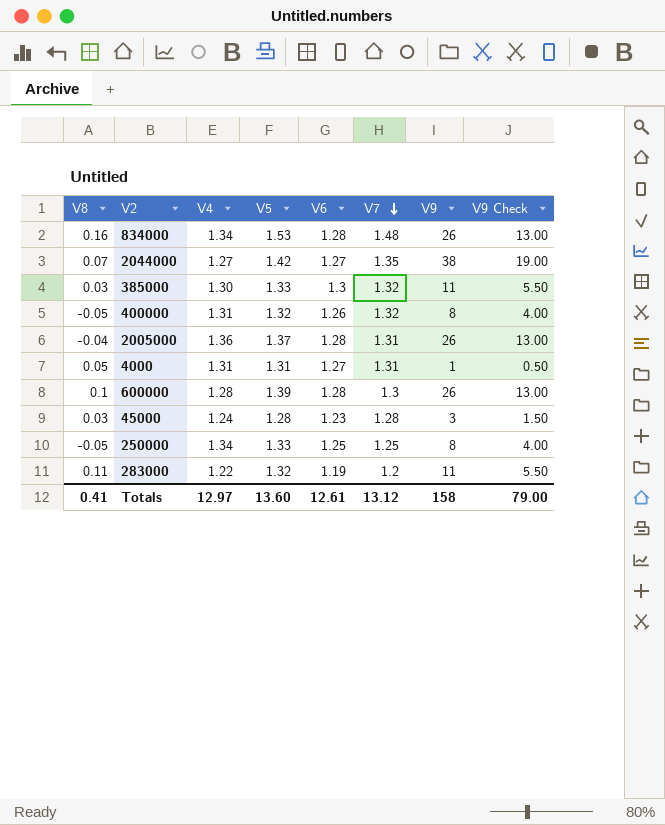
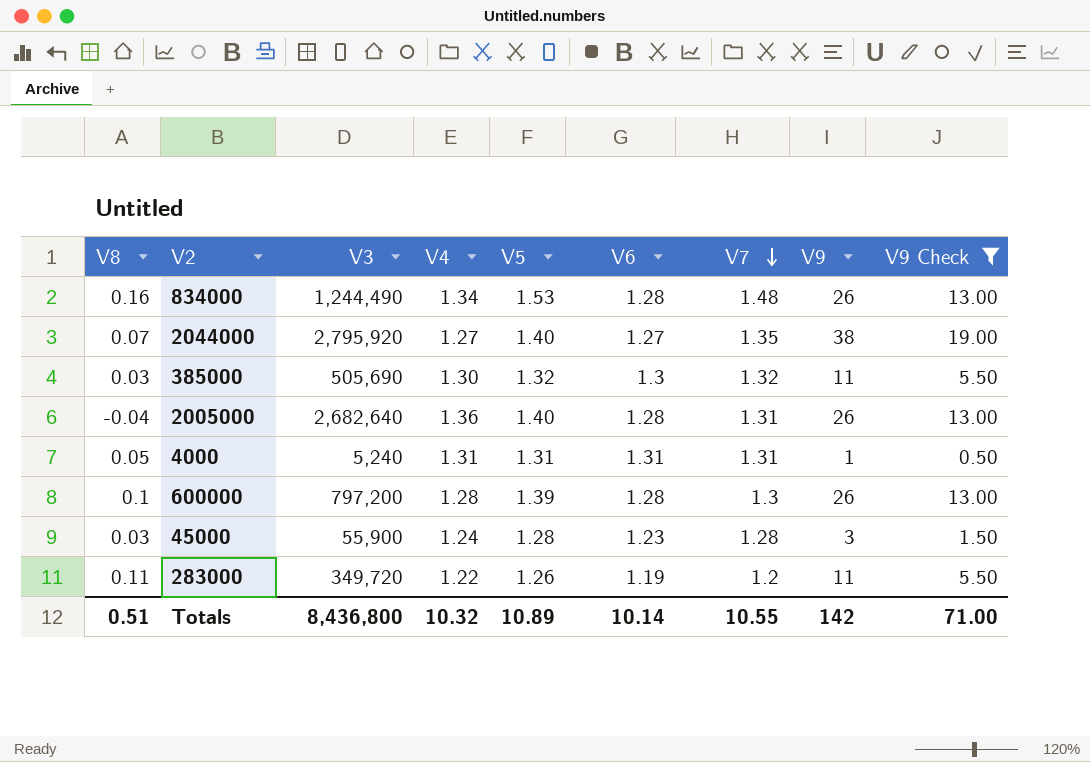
filter: none -> V9 Check != 4.00
column V3 | position: none -> 3
2044000 | V5: 1.42 -> 1.40
385000 | V5: 1.33 -> 1.32
2005000 | V5: 1.37 -> 1.40
4000 | V6: 1.27 -> 1.31
283000 | V5: 1.32 -> 1.26
Totals | V8: 0.41 -> 0.51
Totals | V4: 12.97 -> 10.32
Totals | V5: 13.60 -> 10.89
Totals | V6: 12.61 -> 10.14
Totals | V7: 13.12 -> 10.55
Totals | V9: 158 -> 142
Totals | V9 Check: 79.00 -> 71.00

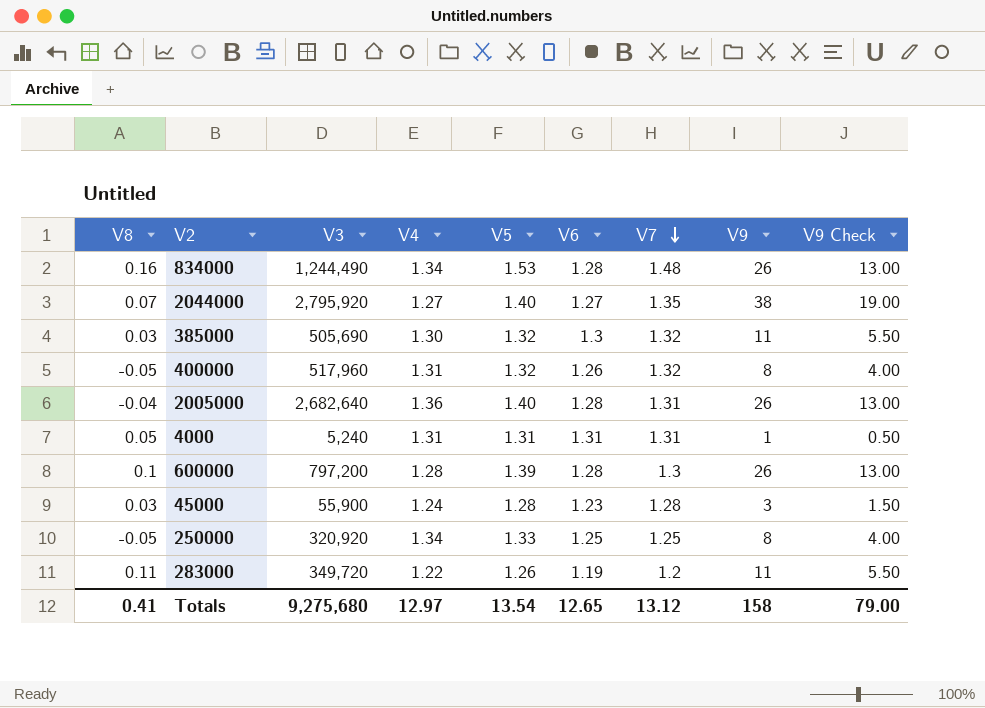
filter: V9 Check != 4.00 -> none
Totals | V8: 0.51 -> 0.41
Totals | V3: 8,436,800 -> 9,275,680
Totals | V4: 10.32 -> 12.97
Totals | V5: 10.89 -> 13.54
Totals | V6: 10.14 -> 12.65
Totals | V7: 10.55 -> 13.12
Totals | V9: 142 -> 158
Totals | V9 Check: 71.00 -> 79.00

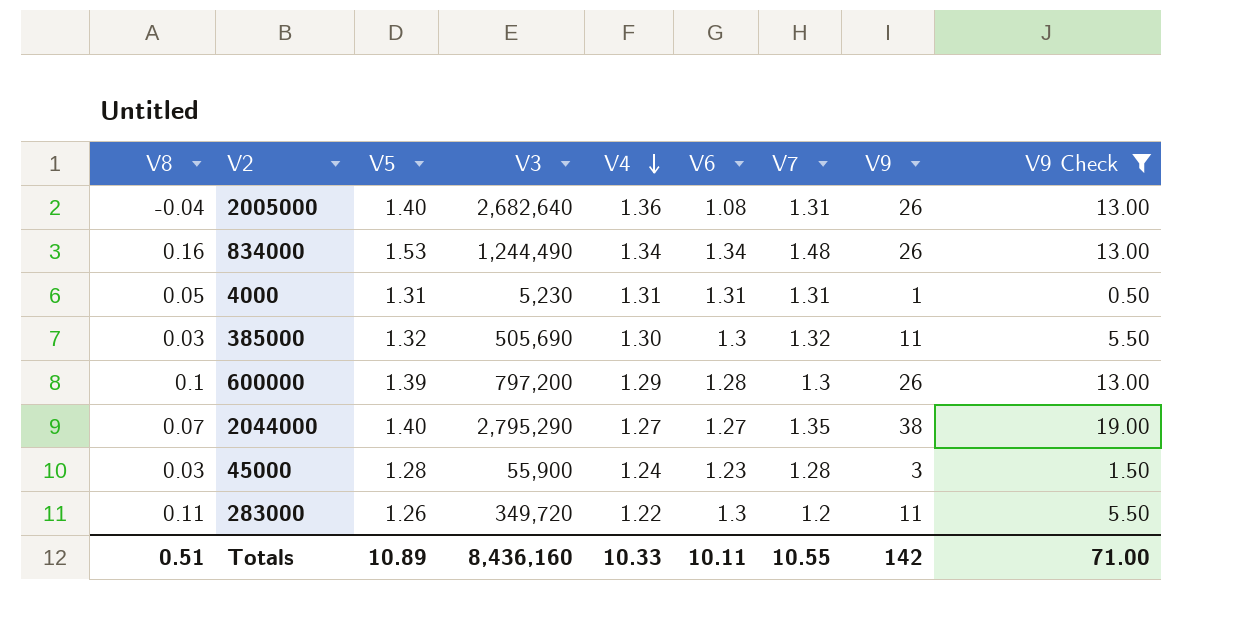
filter: none -> V9 Check != 4.00
row order: V7 descending -> V4 descending
column V5 | position: 5 -> 3
2005000 | V6: 1.28 -> 1.08
834000 | V6: 1.28 -> 1.34
4000 | V3: 5,240 -> 5,230
600000 | V4: 1.28 -> 1.29
2044000 | V3: 2,795,920 -> 2,795,290
283000 | V6: 1.19 -> 1.3
Totals | V8: 0.41 -> 0.51
Totals | V5: 13.54 -> 10.89
Totals | V3: 9,275,680 -> 8,436,160
Totals | V4: 12.97 -> 10.33
Totals | V6: 12.65 -> 10.11
Totals | V7: 13.12 -> 10.55
Totals | V9: 158 -> 142
Totals | V9 Check: 79.00 -> 71.00

